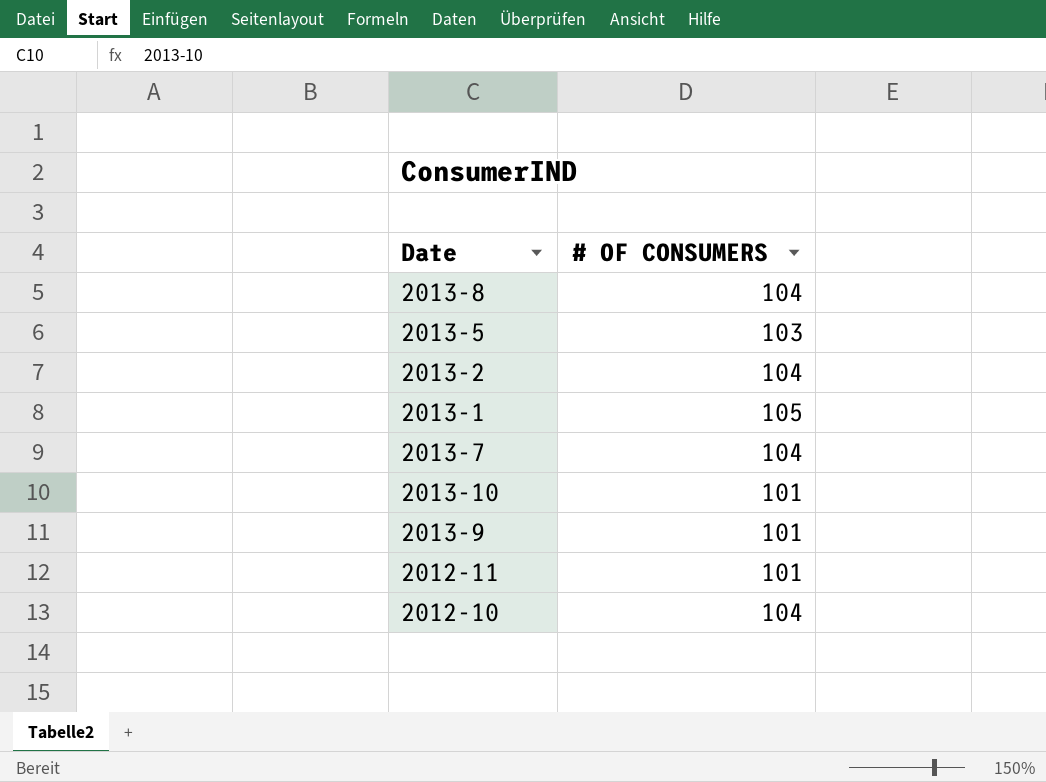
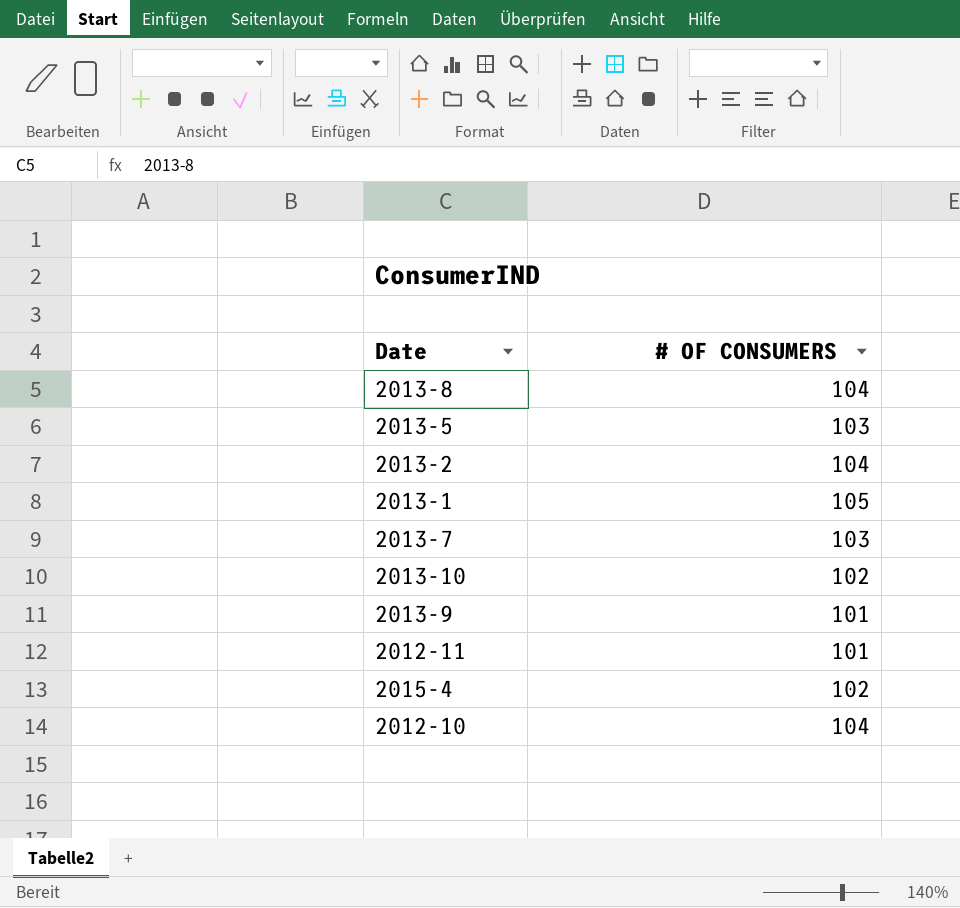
2013-7 | # OF CONSUMERS: 104 -> 103
2013-10 | # OF CONSUMERS: 101 -> 102
row 2015-4: none -> 102

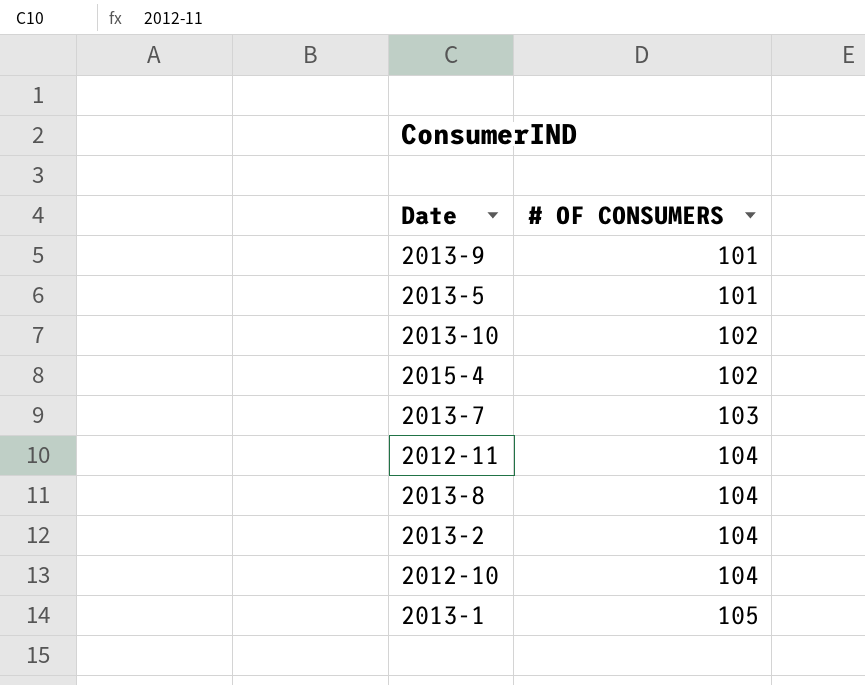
row order: none -> # OF CONSUMERS ascending
2013-5 | # OF CONSUMERS: 103 -> 101
2012-11 | # OF CONSUMERS: 101 -> 104

